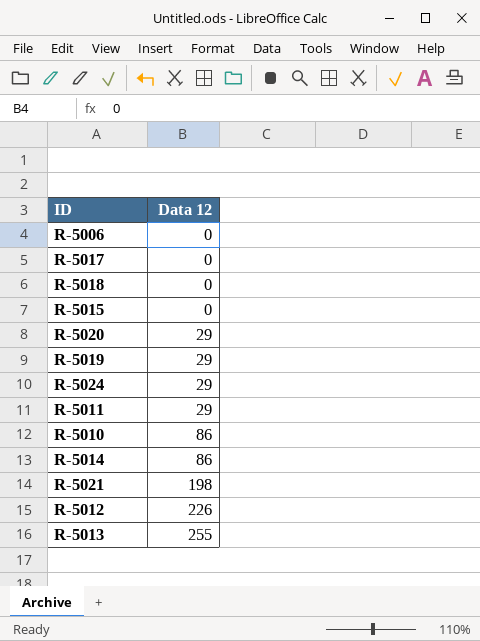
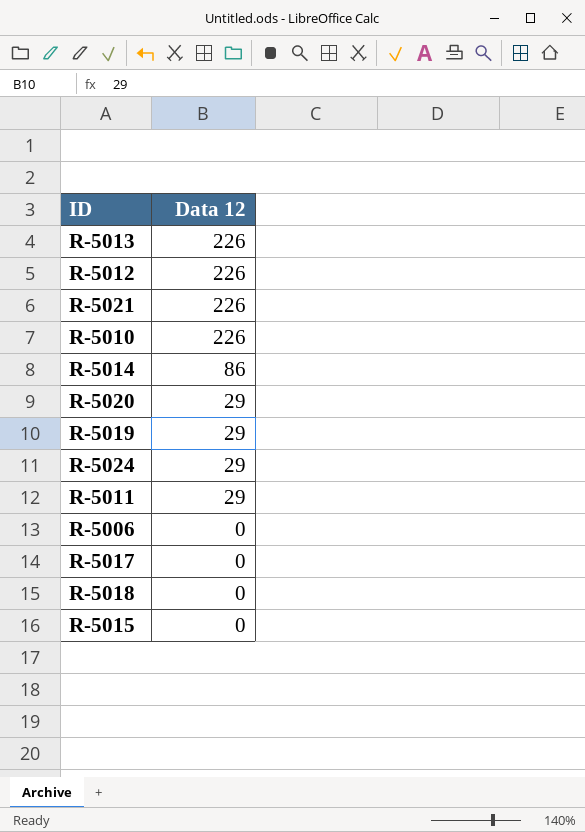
row order: Data 12 ascending -> Data 12 descending
R-5013 | Data 12: 255 -> 226
R-5021 | Data 12: 198 -> 226
R-5010 | Data 12: 86 -> 226

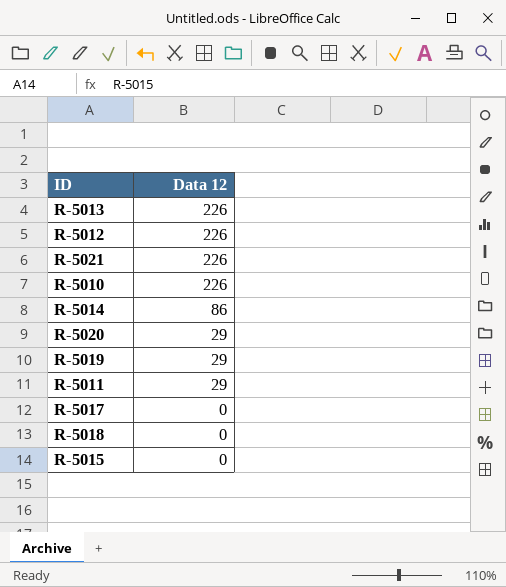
row R-5024: 29 -> none
row R-5006: 0 -> none

